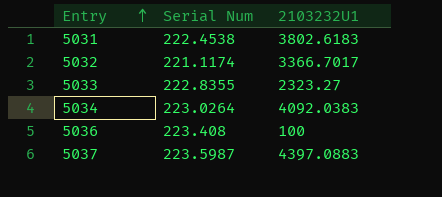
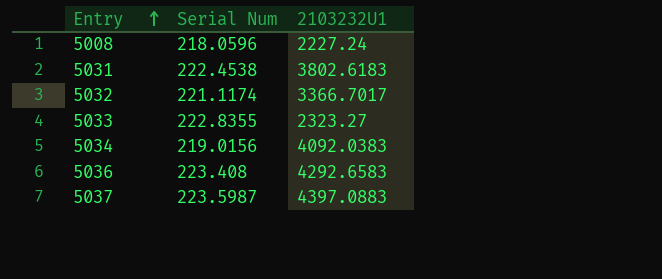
row 5008: none -> 218.0596 | 2227.24
5034 | Serial Num: 223.0264 -> 219.0156
5036 | 2103232U1: 100 -> 4292.6583

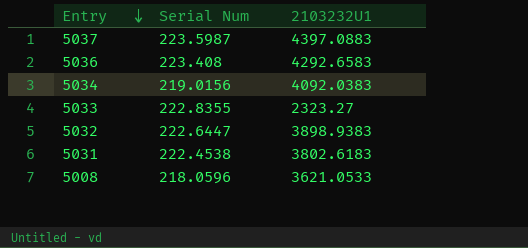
row order: Entry ascending -> Entry descending
5032 | Serial Num: 221.1174 -> 222.6447
5032 | 2103232U1: 3366.7017 -> 3898.9383
5008 | 2103232U1: 2227.24 -> 3621.0533

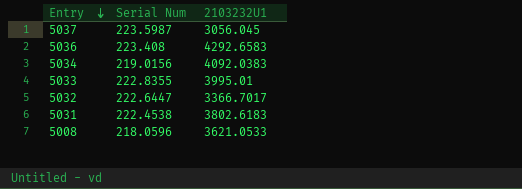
5037 | 2103232U1: 4397.0883 -> 3056.045
5033 | 2103232U1: 2323.27 -> 3995.01
5032 | 2103232U1: 3898.9383 -> 3366.7017

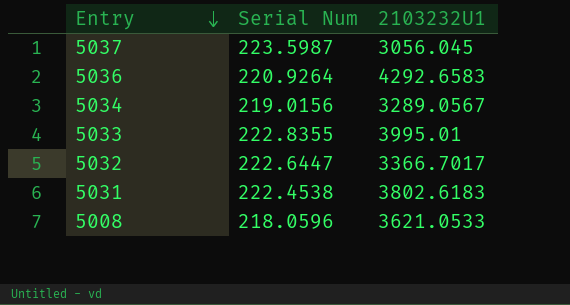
5036 | Serial Num: 223.408 -> 220.9264
5034 | 2103232U1: 4092.0383 -> 3289.0567

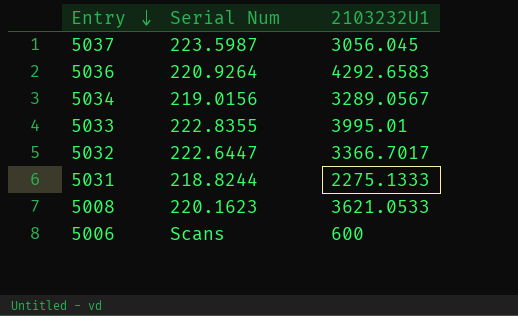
5031 | Serial Num: 222.4538 -> 218.8244
5031 | 2103232U1: 3802.6183 -> 2275.1333
5008 | Serial Num: 218.0596 -> 220.1623
row 5006: none -> Scans | 600

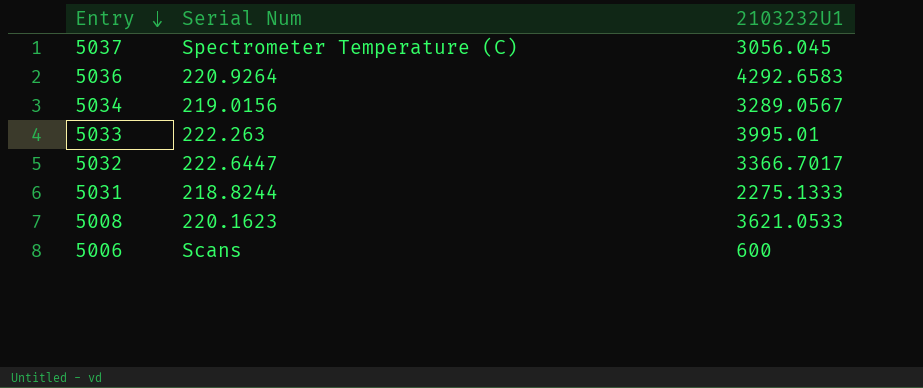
5037 | Serial Num: 223.5987 -> Spectrometer Temperature (C)
5033 | Serial Num: 222.8355 -> 222.263

